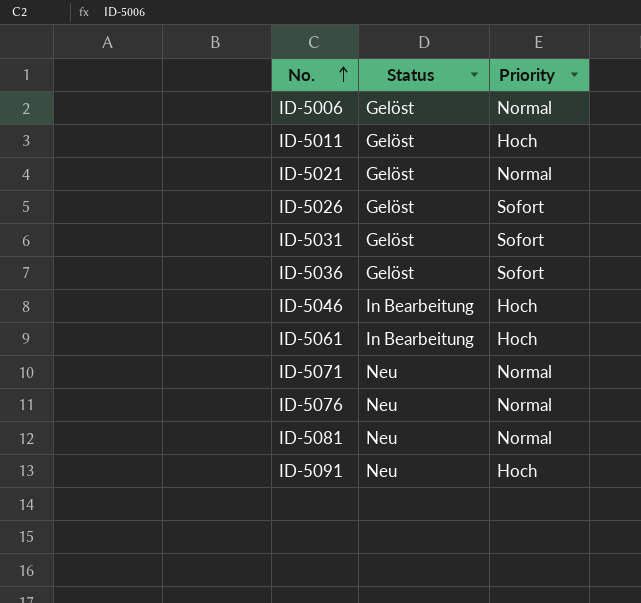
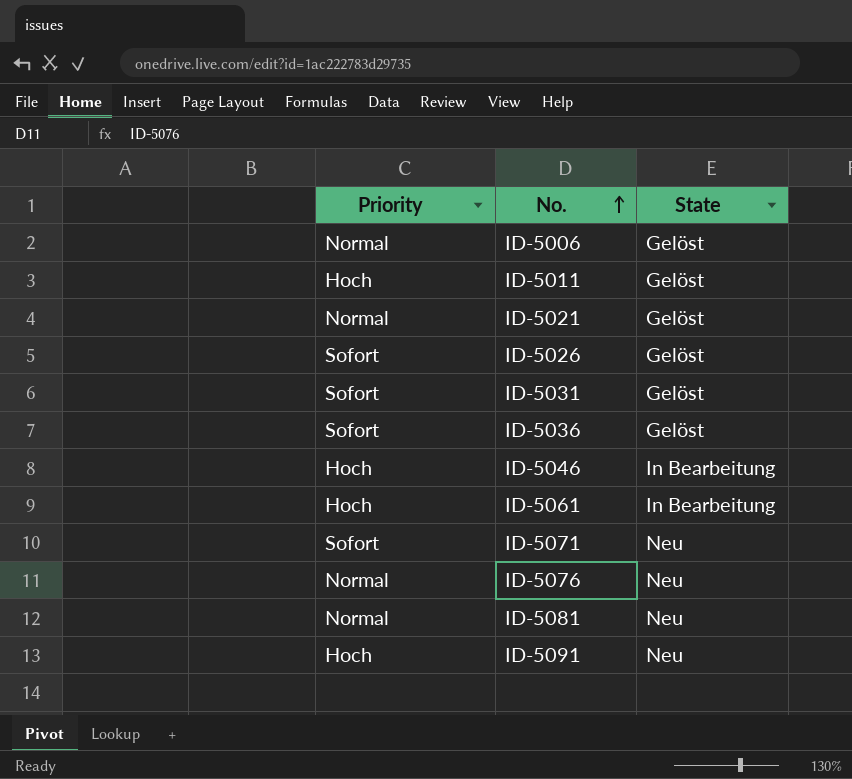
column Priority | position: 3 -> 1
column name: Status -> State
ID-5071 | Priority: Normal -> Sofort

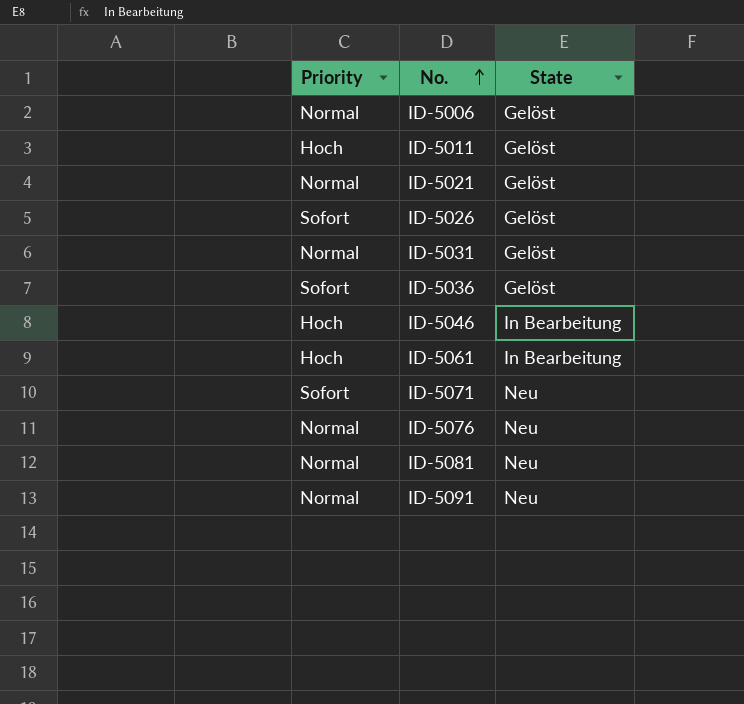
ID-5031 | Priority: Sofort -> Normal
ID-5091 | Priority: Hoch -> Normal

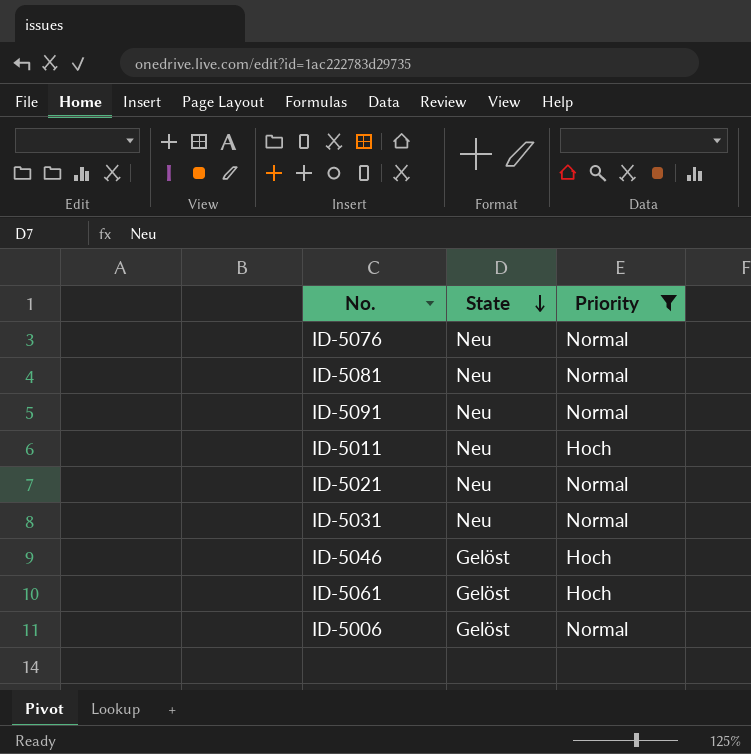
filter: none -> Priority != Sofort
row order: No. ascending -> State descending
column Priority | position: 1 -> 3
ID-5011 | State: Gelöst -> Neu
ID-5021 | State: Gelöst -> Neu
ID-5031 | State: Gelöst -> Neu
ID-5046 | State: In Bearbeitung -> Gelöst
ID-5061 | State: In Bearbeitung -> Gelöst

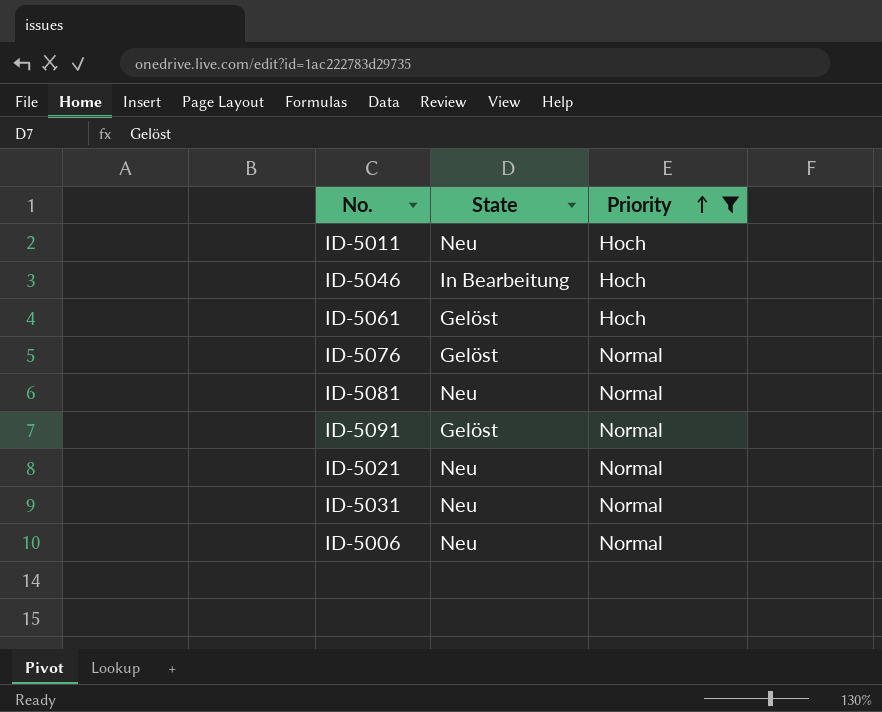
row order: State descending -> Priority ascending
ID-5046 | State: Gelöst -> In Bearbeitung
ID-5076 | State: Neu -> Gelöst
ID-5091 | State: Neu -> Gelöst
ID-5006 | State: Gelöst -> Neu

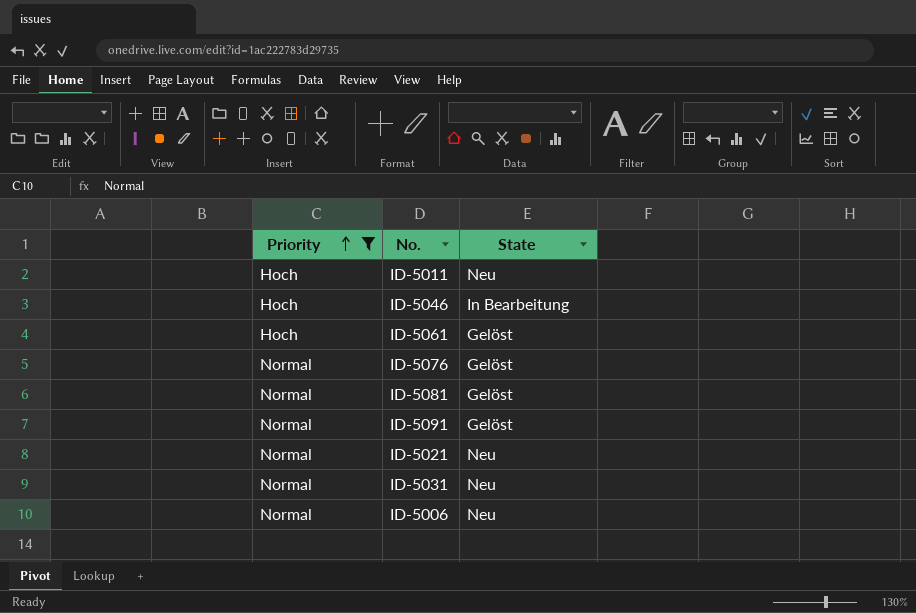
column Priority | position: 3 -> 1
ID-5081 | State: Neu -> Gelöst

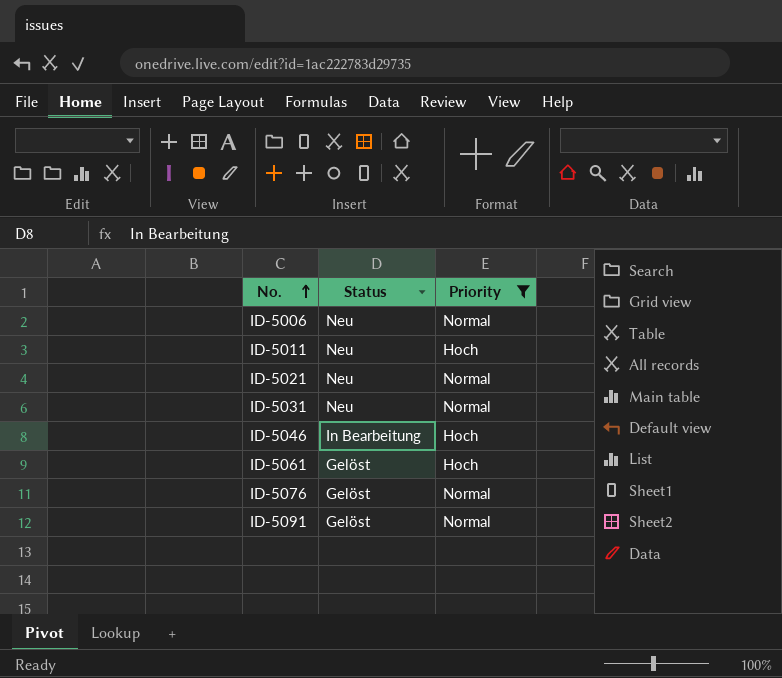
row order: Priority ascending -> No. ascending
column name: State -> Status
column Priority | position: 1 -> 3
row ID-5081: Normal | Gelöst -> none

